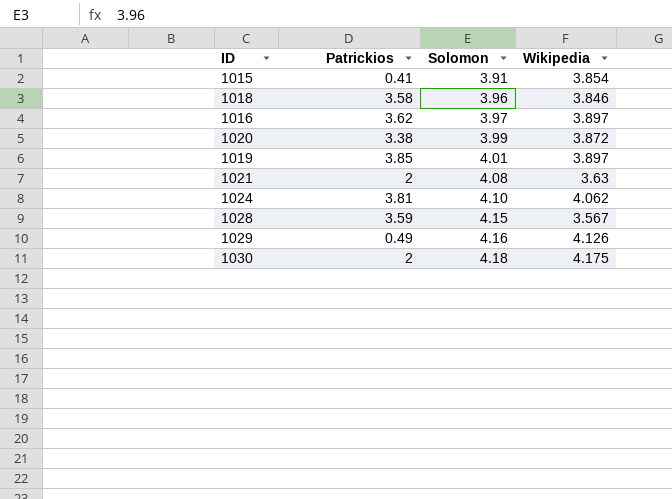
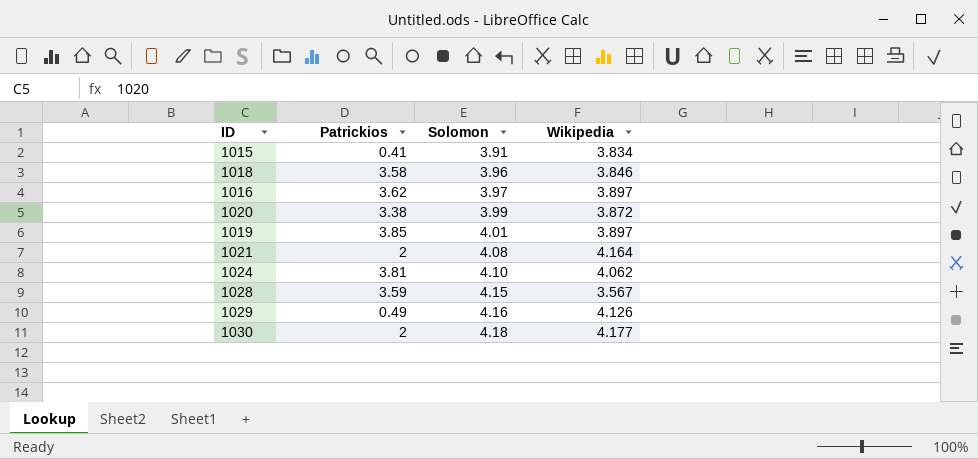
1015 | Wikipedia: 3.854 -> 3.834
1021 | Wikipedia: 3.63 -> 4.164
1030 | Wikipedia: 4.175 -> 4.177

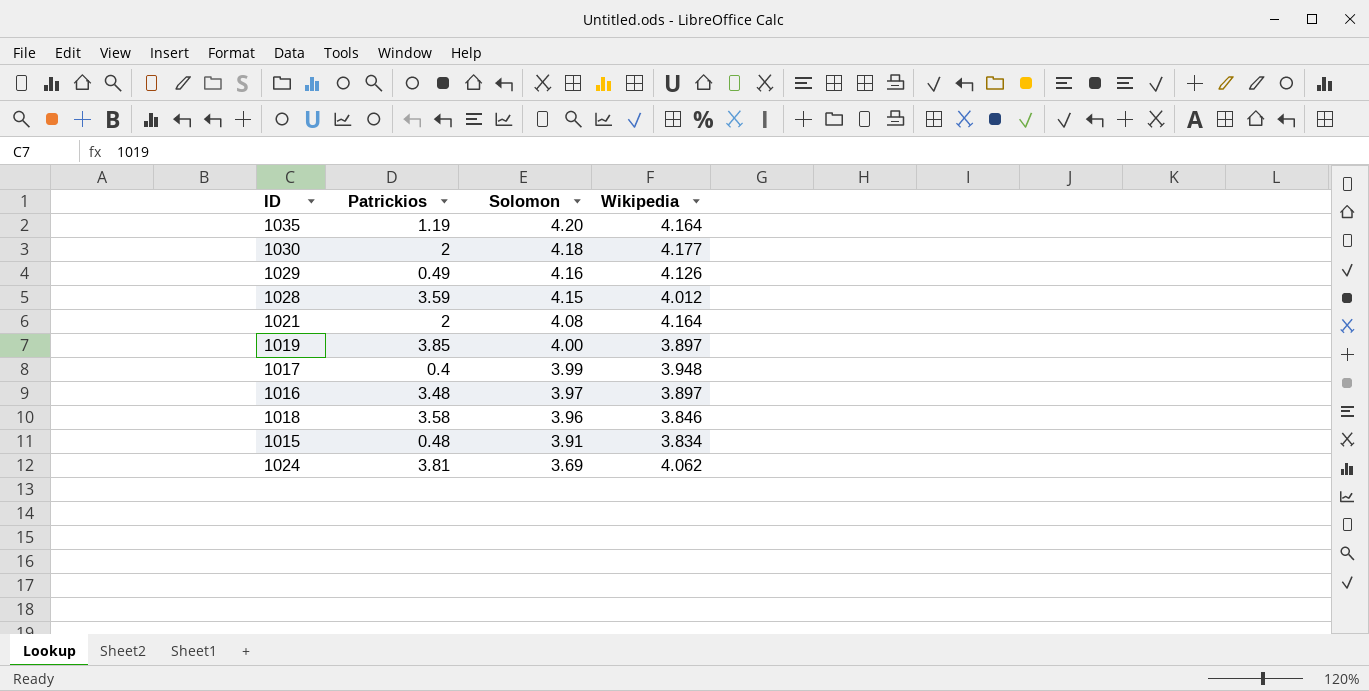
row order: Solomon ascending -> Solomon descending
row 1020: 3.38 | 3.99 | 3.872 -> none
row 1035: none -> 1.19 | 4.20 | 4.164
1028 | Wikipedia: 3.567 -> 4.012
1019 | Solomon: 4.01 -> 4.00
row 1017: none -> 0.4 | 3.99 | 3.948
1016 | Patrickios: 3.62 -> 3.48
1015 | Patrickios: 0.41 -> 0.48
1024 | Solomon: 4.10 -> 3.69

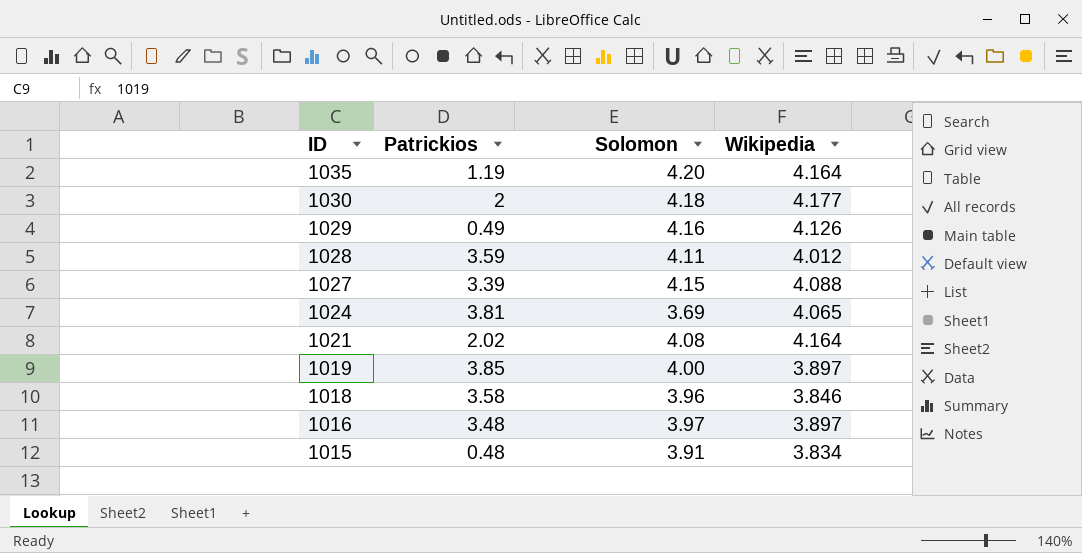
row order: Solomon descending -> ID descending
row 1017: 0.4 | 3.99 | 3.948 -> none
1028 | Solomon: 4.15 -> 4.11
row 1027: none -> 3.39 | 4.15 | 4.088
1024 | Wikipedia: 4.062 -> 4.065
1021 | Patrickios: 2 -> 2.02

